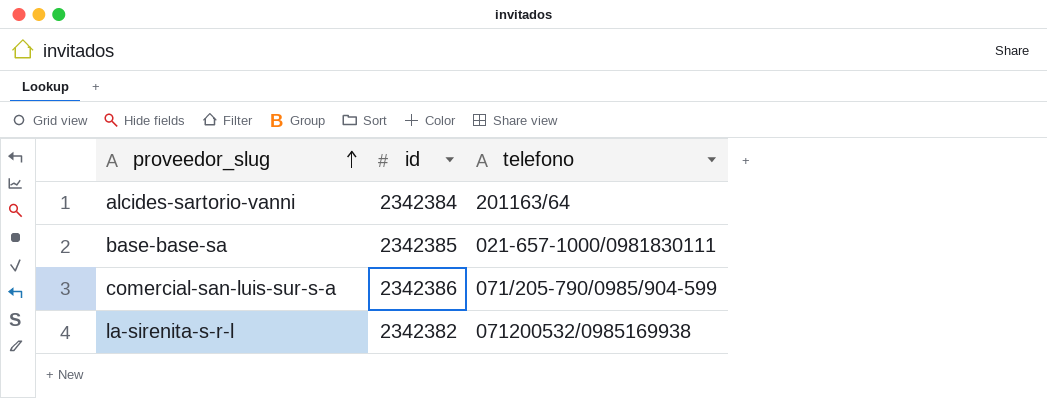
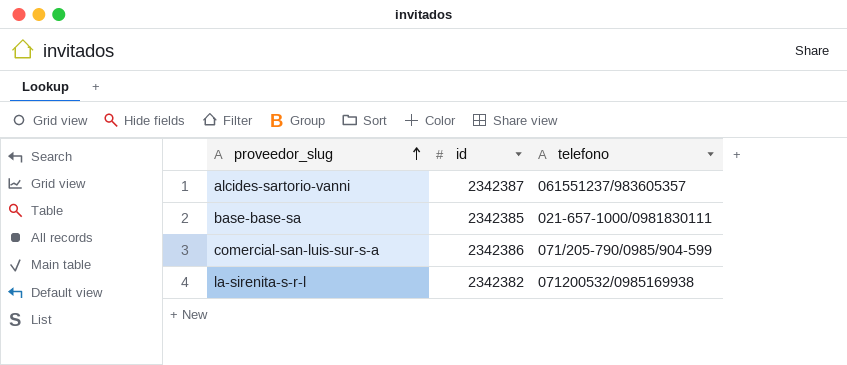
alcides-sartorio-vanni | id: 2342384 -> 2342387
alcides-sartorio-vanni | telefono: 201163/64 -> 061551237/983605357

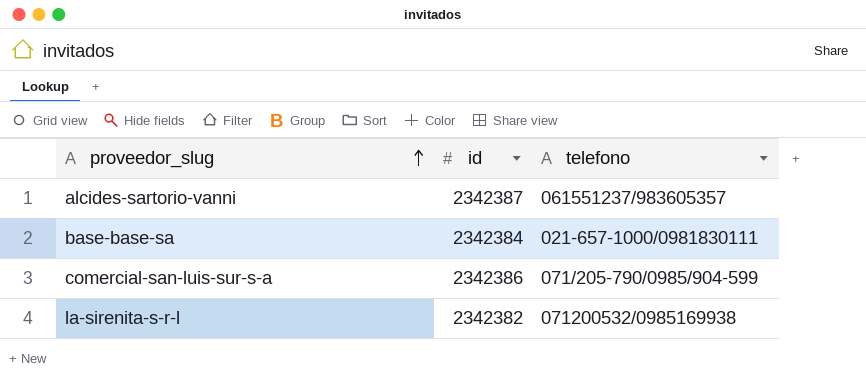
base-base-sa | id: 2342385 -> 2342384

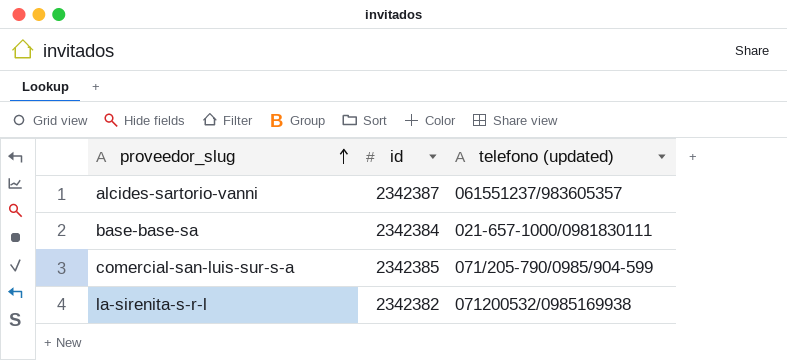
column name: telefono -> telefono (updated)
comercial-san-luis-sur-s-a | id: 2342386 -> 2342385

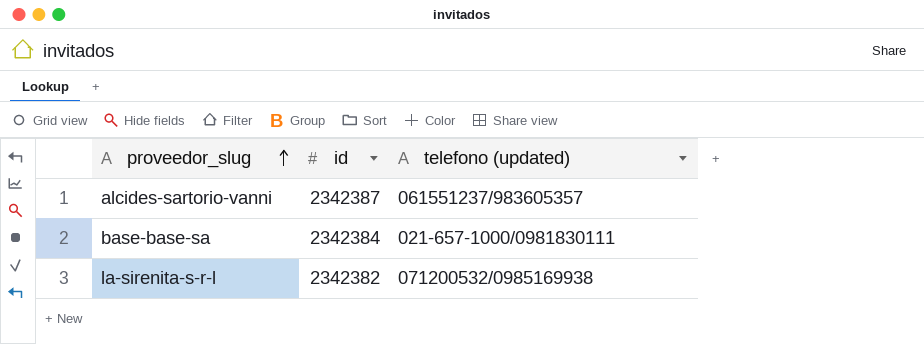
row comercial-san-luis-sur-s-a: 2342385 | 071/205-790/0985/904-599 -> none

